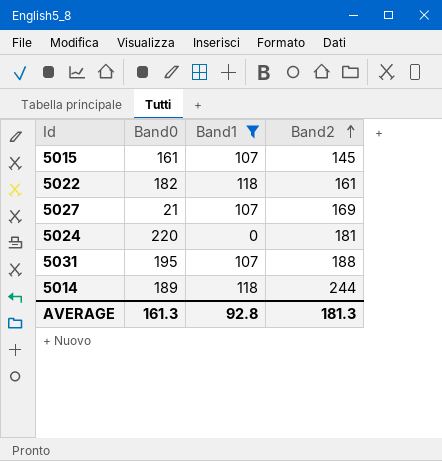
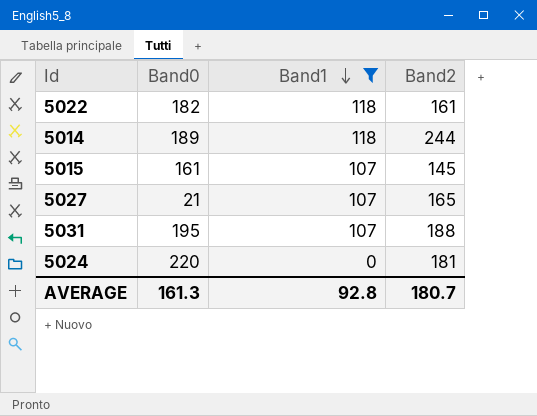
row order: Band2 ascending -> Band1 descending
5027 | Band2: 169 -> 165
AVERAGE | Band2: 181.3 -> 180.7

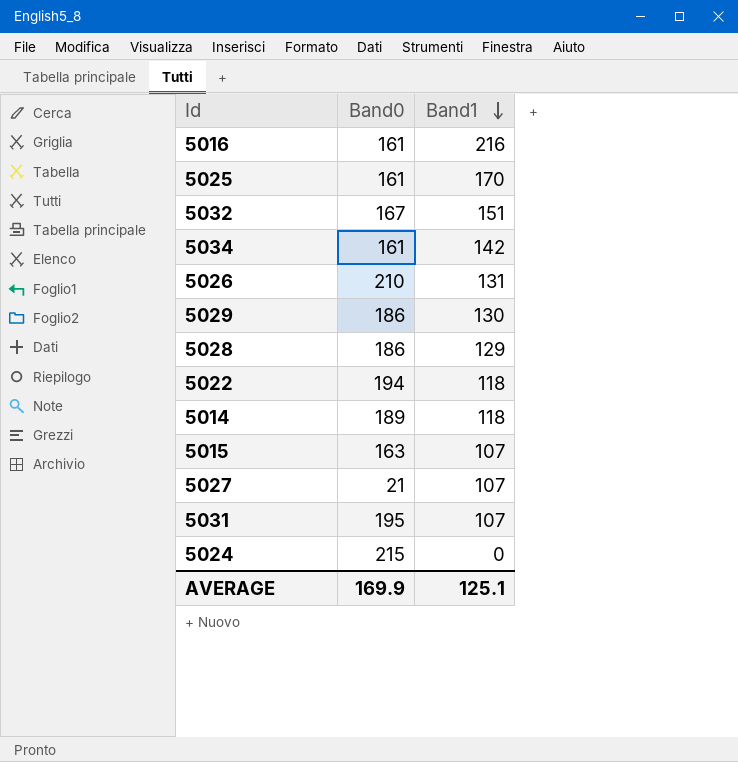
filter: Band1 <= 118 -> none
column Band2 | position: 4 -> none
5022 | Band0: 182 -> 194
5015 | Band0: 161 -> 163
5024 | Band0: 220 -> 215
AVERAGE | Band0: 161.3 -> 169.9
AVERAGE | Band1: 92.8 -> 125.1

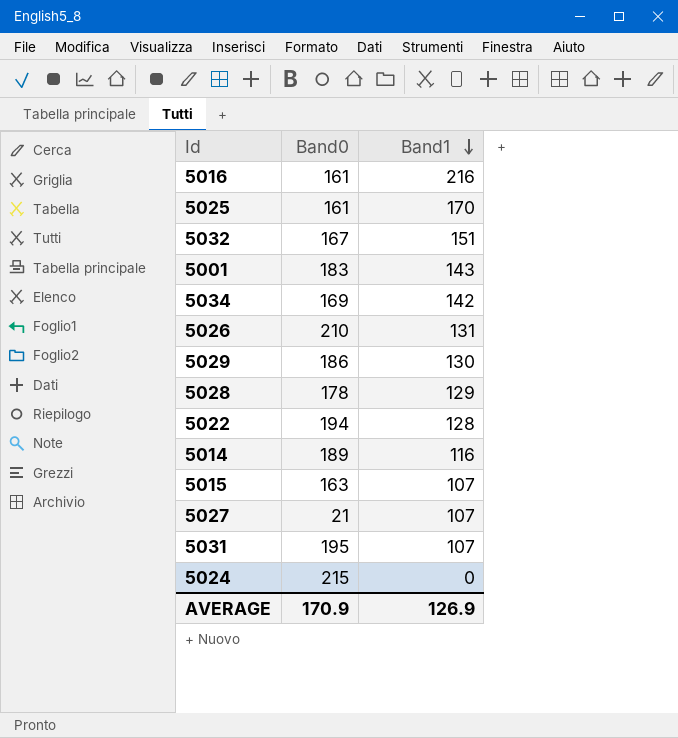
row 5001: none -> 183 | 143
5034 | Band0: 161 -> 169
5028 | Band0: 186 -> 178
5022 | Band1: 118 -> 128
5014 | Band1: 118 -> 116
AVERAGE | Band0: 169.9 -> 170.9
AVERAGE | Band1: 125.1 -> 126.9

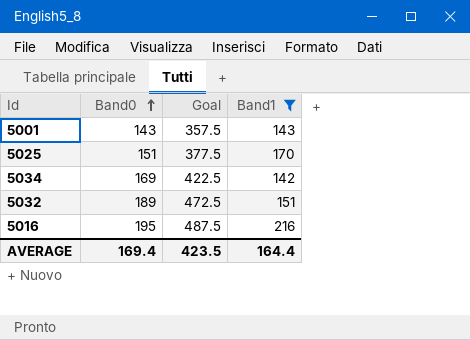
filter: none -> Band1 >= 142
row order: Band1 descending -> Band0 ascending
column Goal | formula: none -> [Band0] * 2.5
5001 | Band0: 183 -> 143
5025 | Band0: 161 -> 151
5032 | Band0: 167 -> 189
5016 | Band0: 161 -> 195
AVERAGE | Band0: 170.9 -> 169.4
AVERAGE | Band1: 126.9 -> 164.4

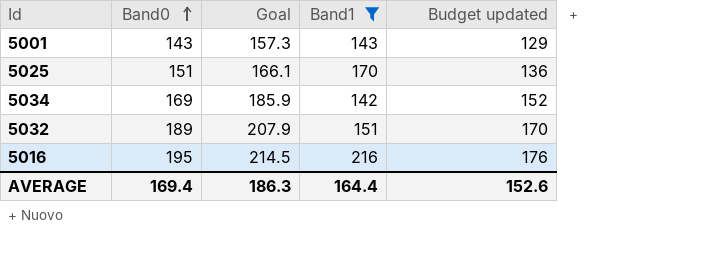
column Goal | formula: [Band0] * 2.5 -> [Band0] * 1.1
column Budget updated | formula: none -> [Band0] * 0.9
AVERAGE | Goal: 423.5 -> 186.3

